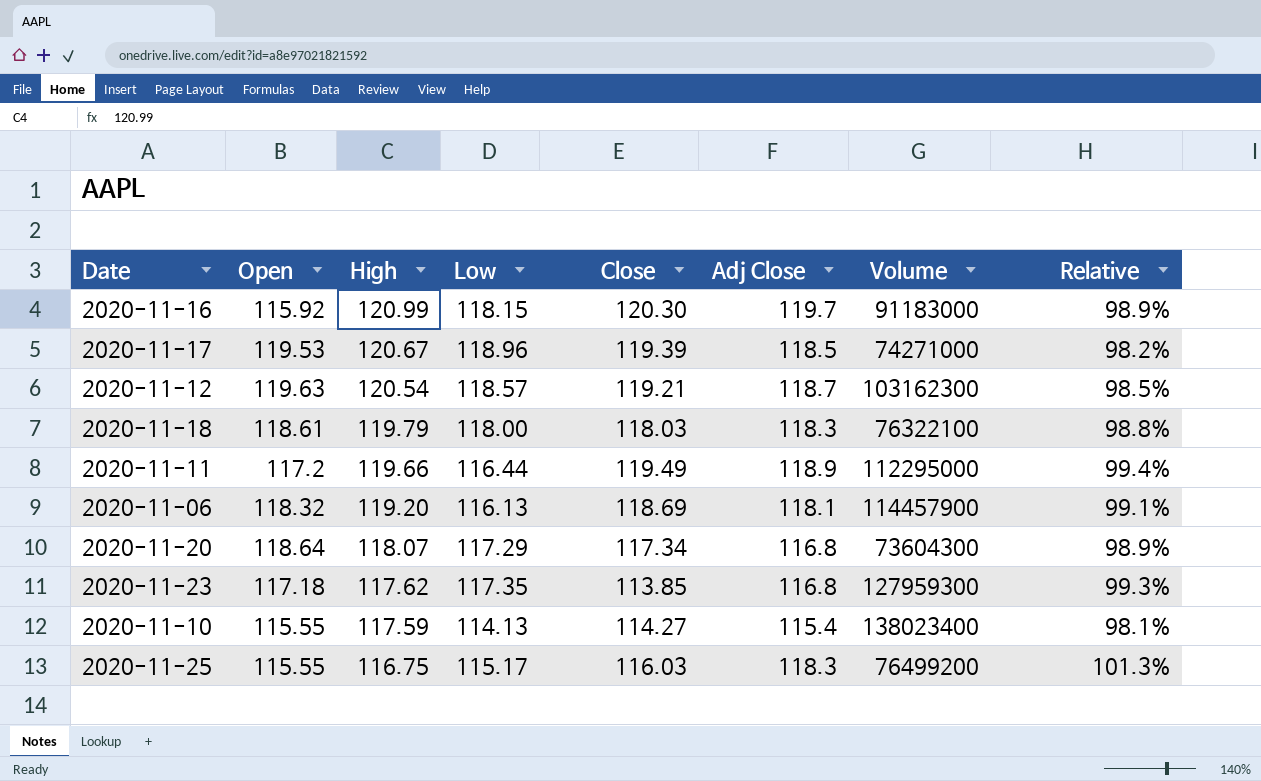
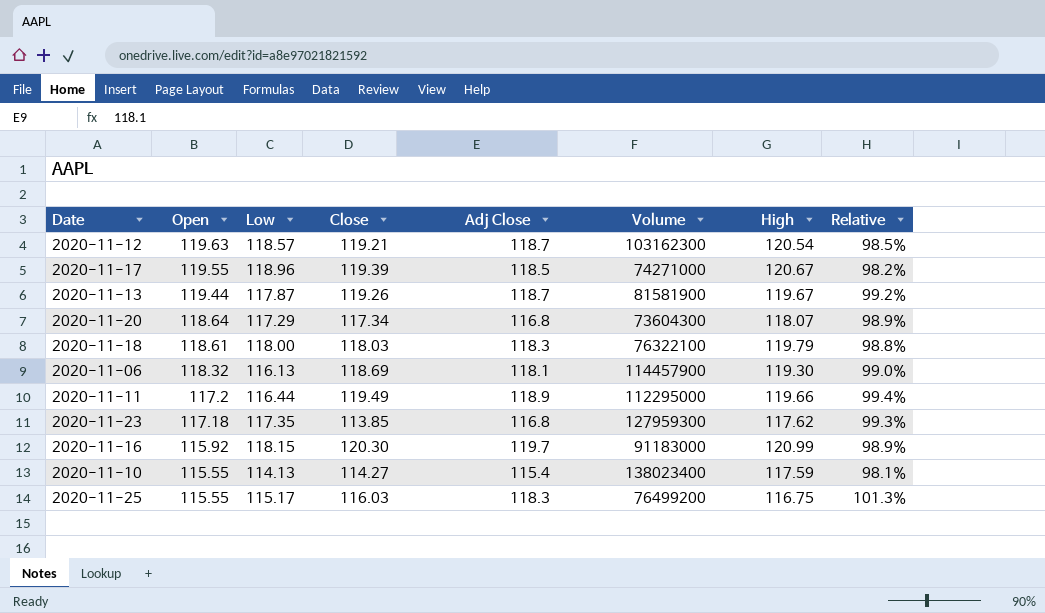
row order: High descending -> Open descending
column High | position: 3 -> 7
2020-11-17 | Open: 119.53 -> 119.55
row 2020-11-13: none -> 119.44 | 117.87 | 119.26 | 118.7 | 81581900 | 119.67 | 99.2%
2020-11-06 | High: 119.20 -> 119.30
2020-11-06 | Relative: 99.1% -> 99.0%

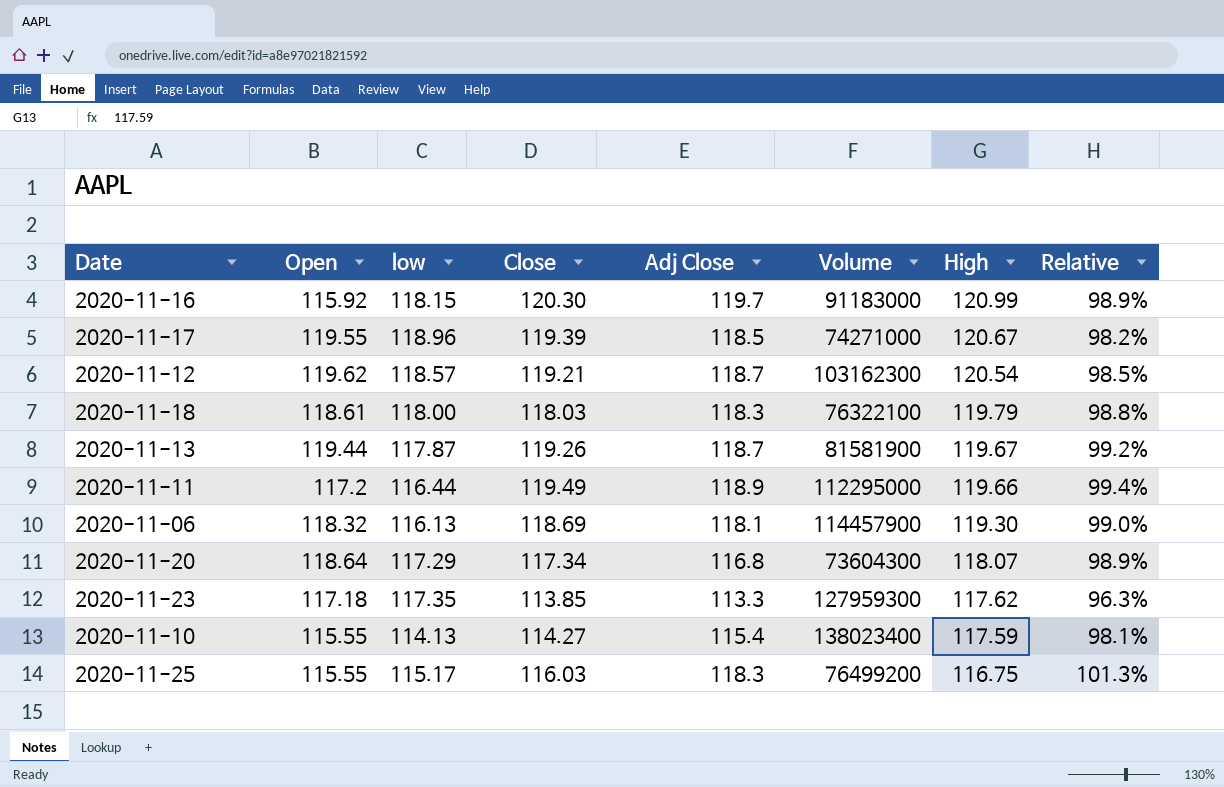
row order: Open descending -> High descending
column name: Low -> low
2020-11-12 | Open: 119.63 -> 119.62
2020-11-23 | Adj Close: 116.8 -> 113.3
2020-11-23 | Relative: 99.3% -> 96.3%

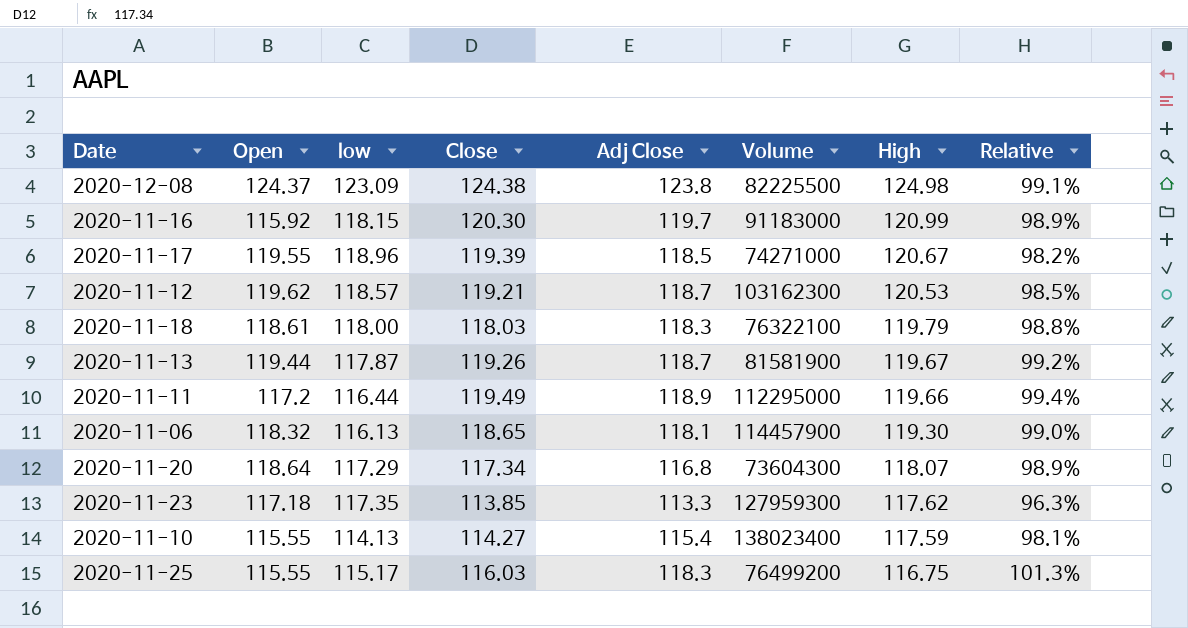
row 2020-12-08: none -> 124.37 | 123.09 | 124.38 | 123.8 | 82225500 | 124.98 | 99.1%
2020-11-12 | High: 120.54 -> 120.53
2020-11-06 | Close: 118.69 -> 118.65

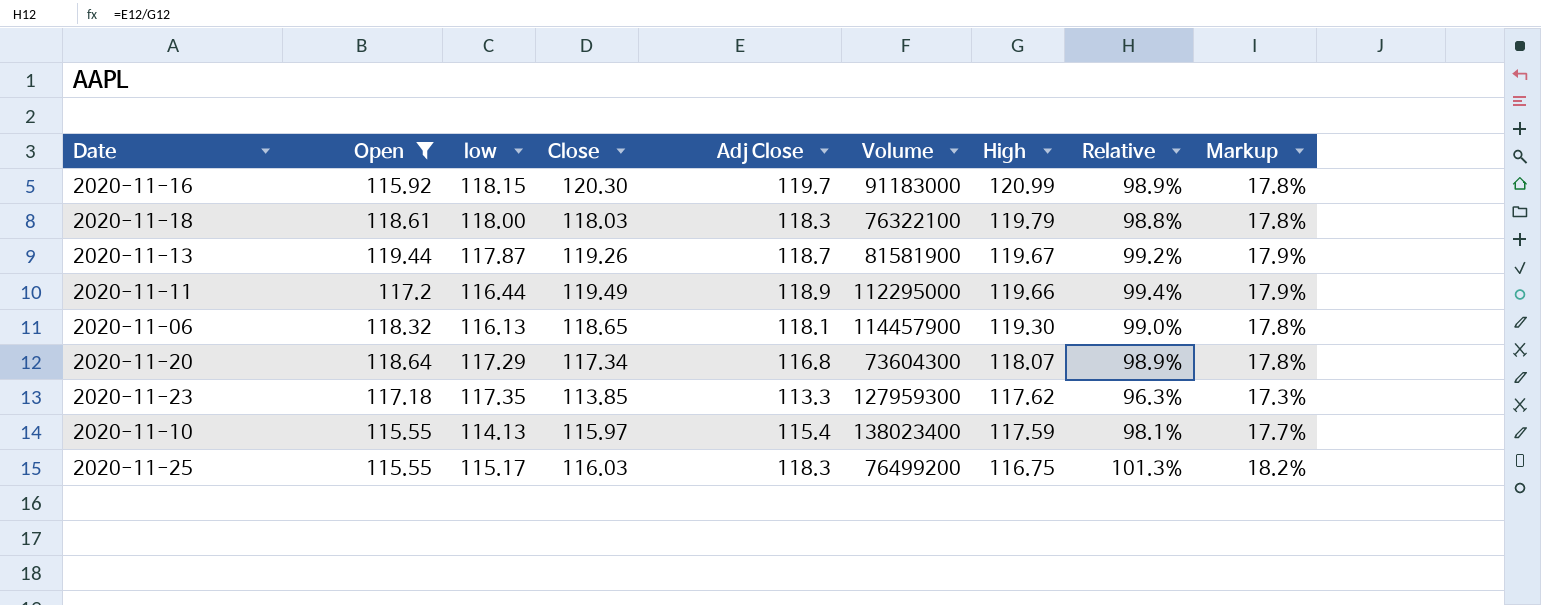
filter: none -> Open <= 119.44
column Markup | formula: none -> [Relative] * 0.18
2020-11-10 | Close: 114.27 -> 115.97

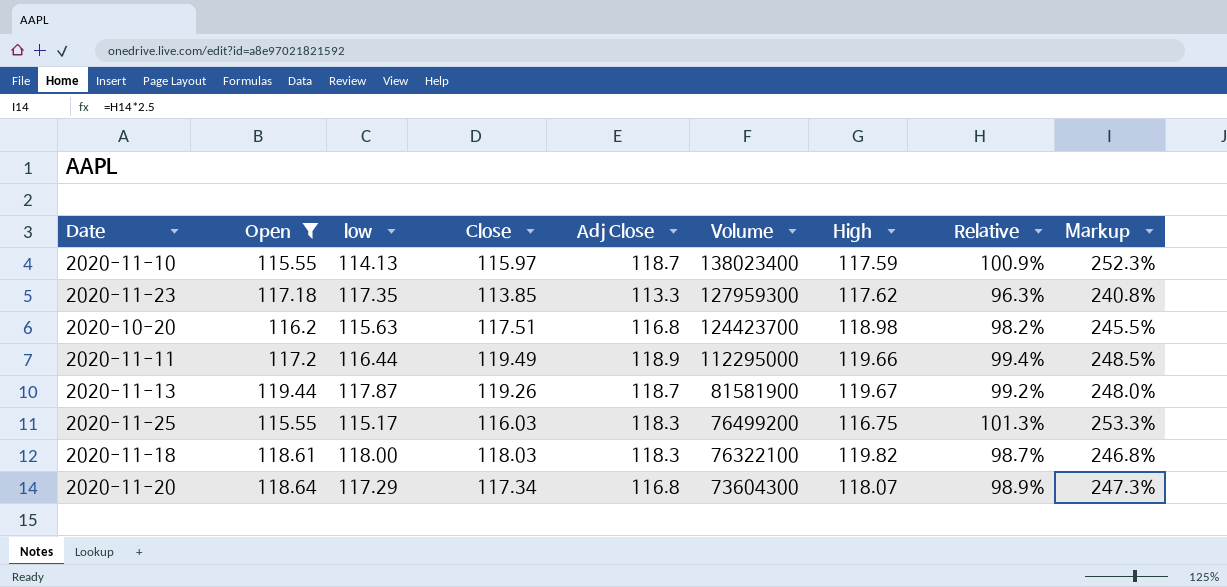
row order: High descending -> Volume descending
column Markup | formula: [Relative] * 0.18 -> [Relative] * 2.5
row 2020-11-16: 115.92 | 118.15 | 120.30 | 119.7 | 91183000 | 120.99 | 98.9% | 17.8% -> none
row 2020-11-06: 118.32 | 116.13 | 118.65 | 118.1 | 114457900 | 119.30 | 99.0% | 17.8% -> none
2020-11-10 | Adj Close: 115.4 -> 118.7
2020-11-10 | Relative: 98.1% -> 100.9%
row 2020-10-20: none -> 116.2 | 115.63 | 117.51 | 116.8 | 124423700 | 118.98 | 98.2% | 245.5%
2020-11-18 | High: 119.79 -> 119.82
2020-11-18 | Relative: 98.8% -> 98.7%

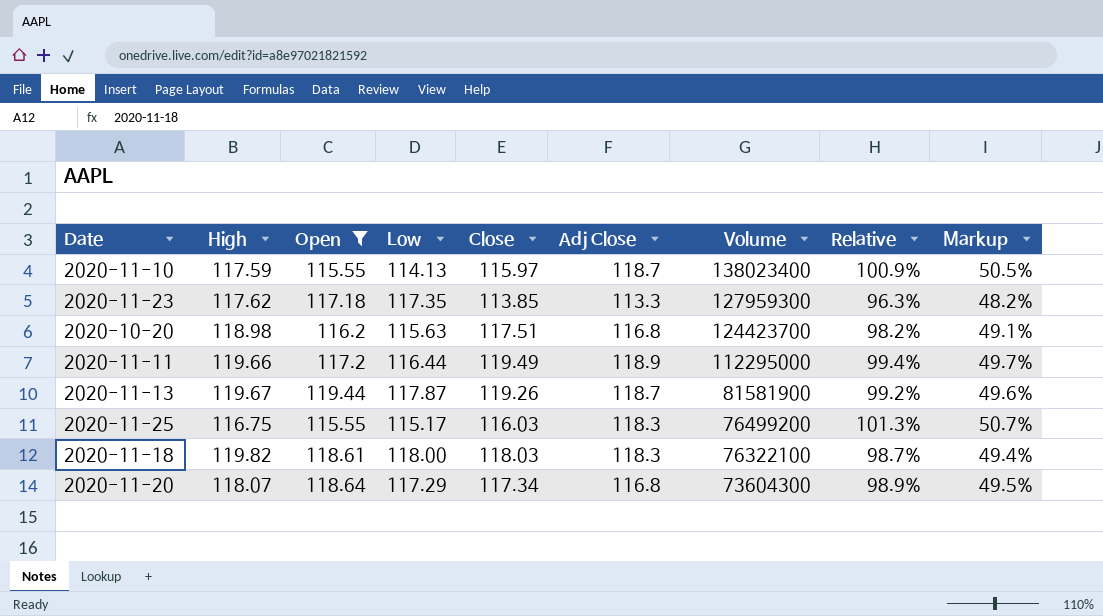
column High | position: 7 -> 2
column name: low -> Low
column Markup | formula: [Relative] * 2.5 -> [Relative] * 0.5

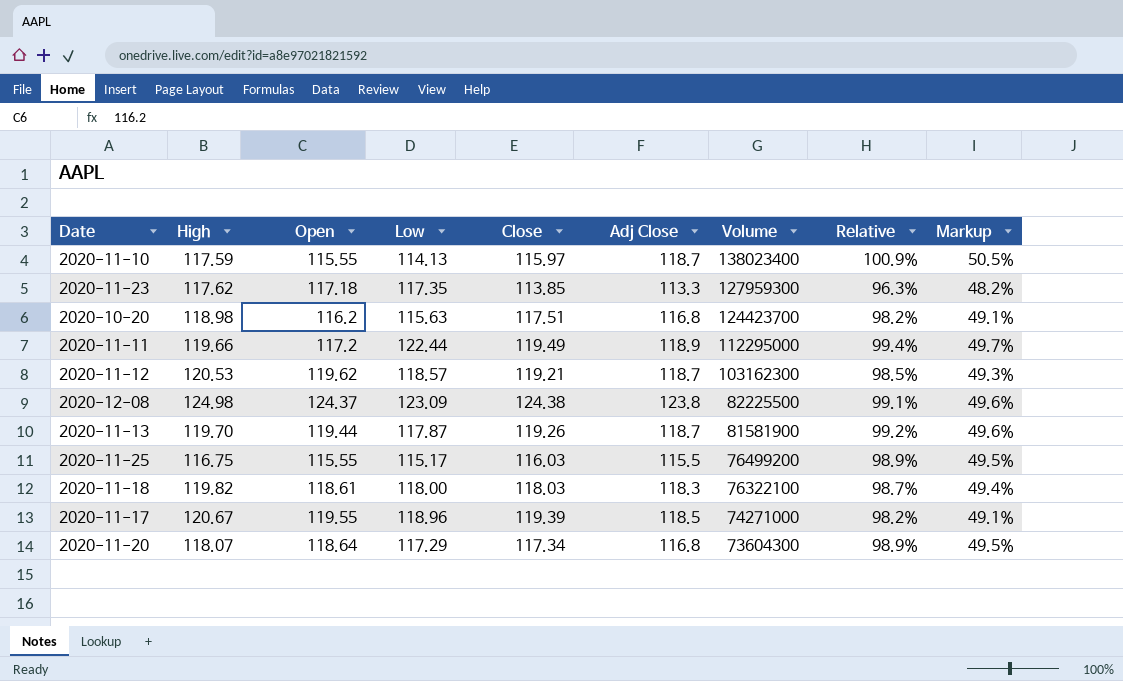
filter: Open <= 119.44 -> none
2020-11-11 | Low: 116.44 -> 122.44
2020-11-13 | High: 119.67 -> 119.70
2020-11-25 | Adj Close: 118.3 -> 115.5
2020-11-25 | Relative: 101.3% -> 98.9%
2020-11-25 | Markup: 50.7% -> 49.5%

